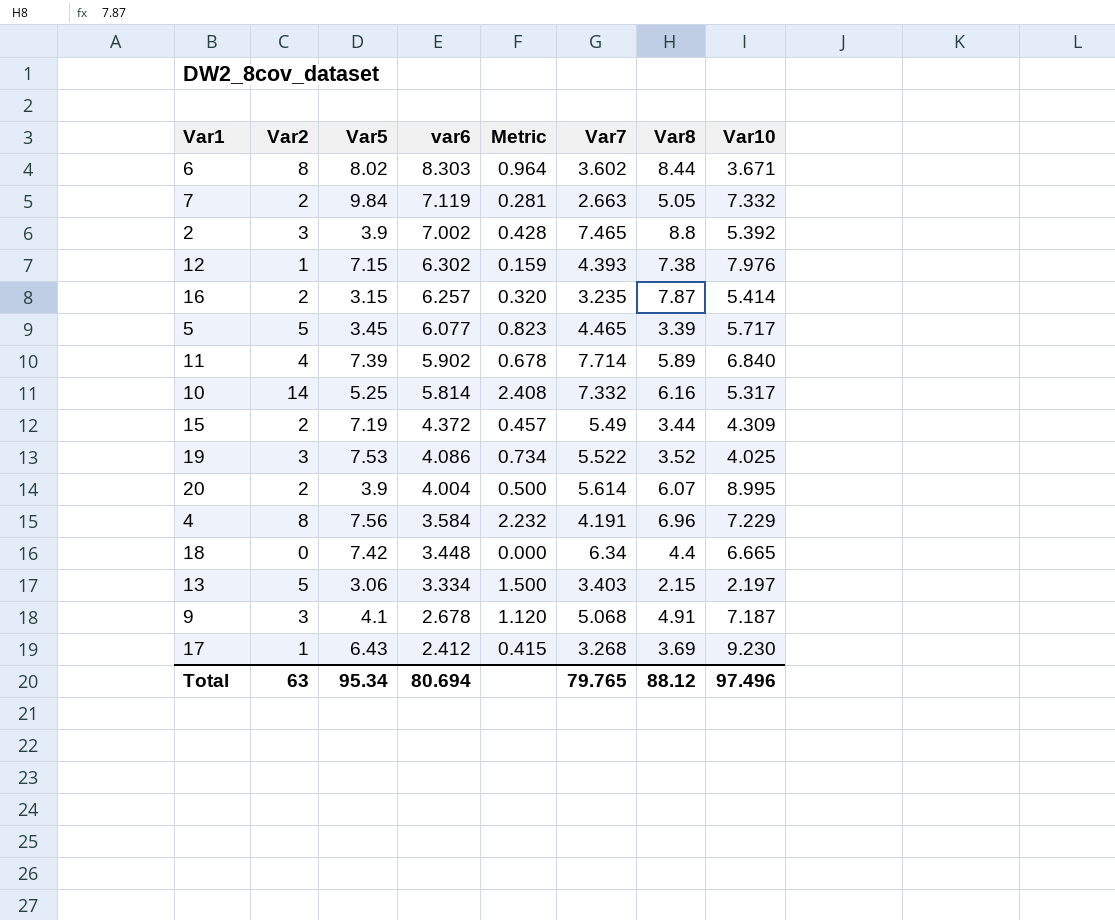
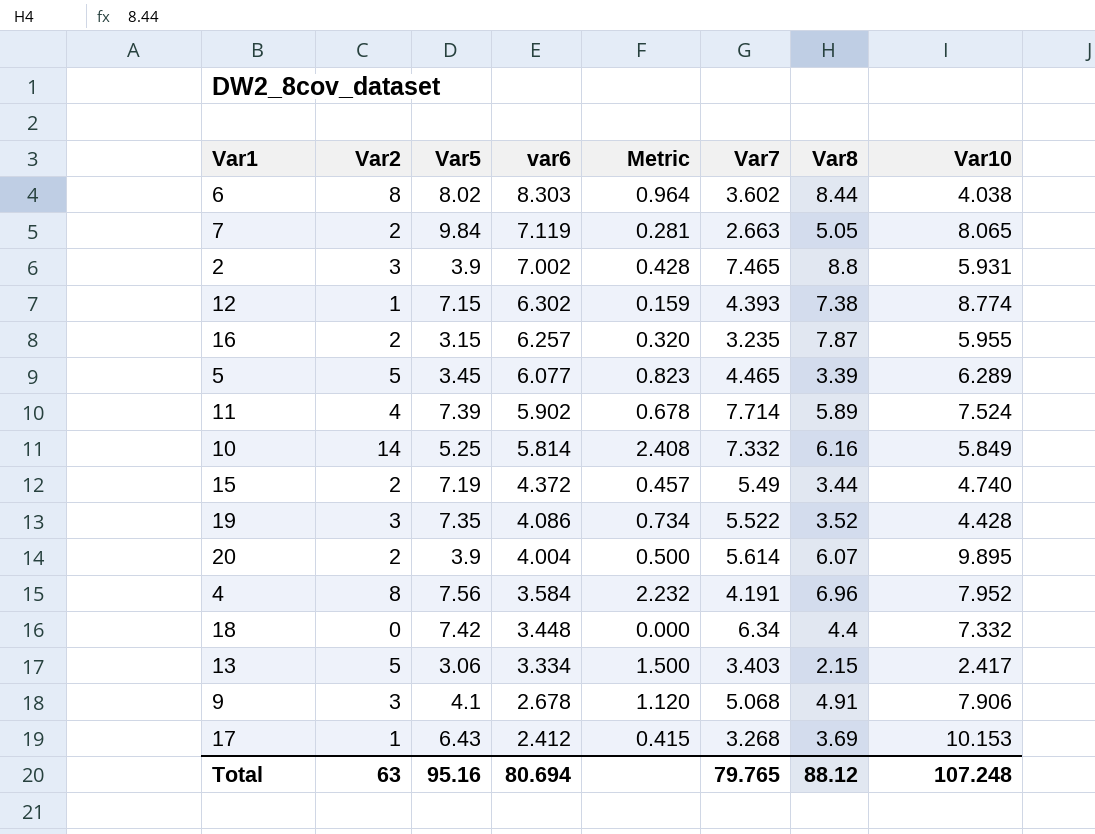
6 | Var10: 3.671 -> 4.038
7 | Var10: 7.332 -> 8.065
2 | Var10: 5.392 -> 5.931
12 | Var10: 7.976 -> 8.774
16 | Var10: 5.414 -> 5.955
5 | Var10: 5.717 -> 6.289
11 | Var10: 6.840 -> 7.524
10 | Var10: 5.317 -> 5.849
15 | Var10: 4.309 -> 4.740
19 | Var5: 7.53 -> 7.35
19 | Var10: 4.025 -> 4.428
20 | Var10: 8.995 -> 9.895
4 | Var10: 7.229 -> 7.952
18 | Var10: 6.665 -> 7.332
13 | Var10: 2.197 -> 2.417
9 | Var10: 7.187 -> 7.906
17 | Var10: 9.230 -> 10.153
Total | Var5: 95.34 -> 95.16
Total | Var10: 97.496 -> 107.248

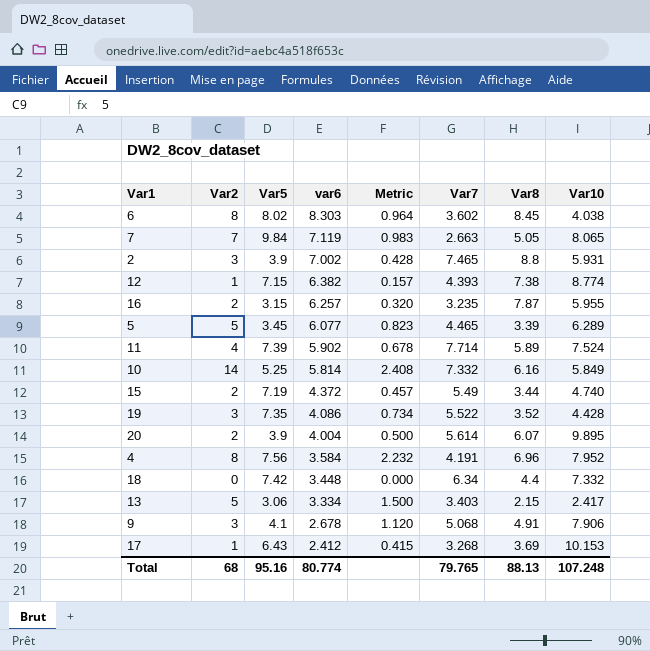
6 | Var8: 8.44 -> 8.45
7 | Var2: 2 -> 7
7 | Metric: 0.281 -> 0.983
12 | var6: 6.302 -> 6.382
12 | Metric: 0.159 -> 0.157
Total | Var2: 63 -> 68
Total | var6: 80.694 -> 80.774
Total | Var8: 88.12 -> 88.13

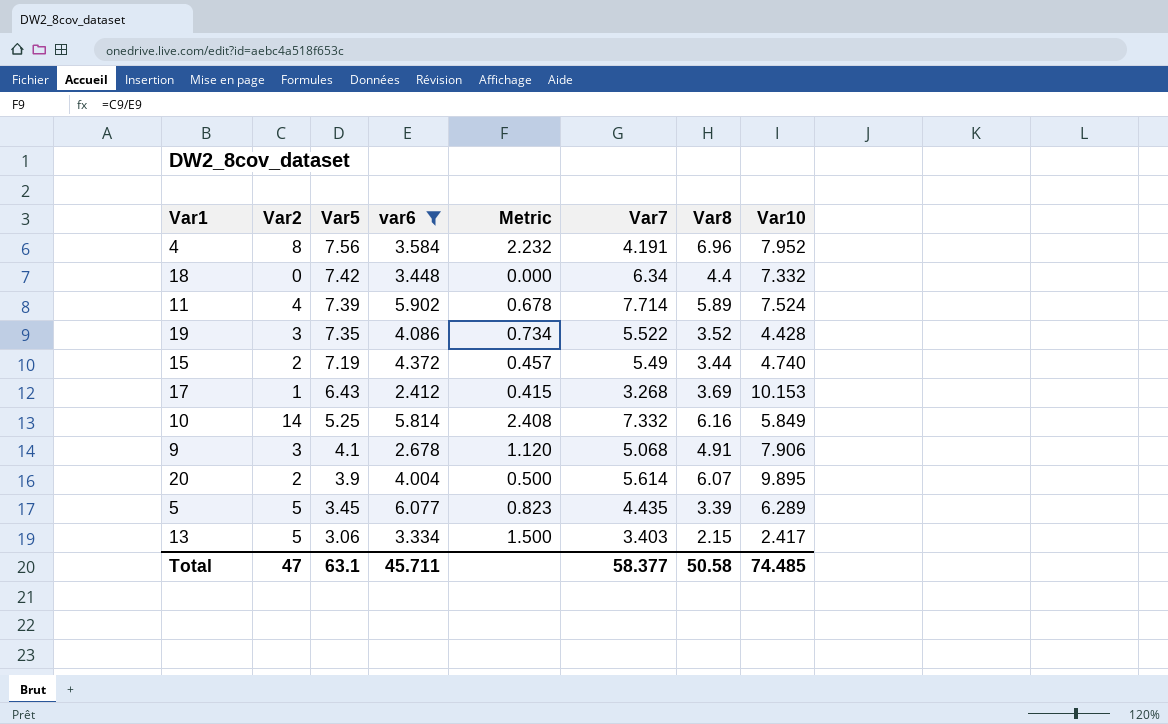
filter: none -> var6 <= 6.077
row order: var6 descending -> Var5 descending
5 | Var7: 4.465 -> 4.435
Total | Var2: 68 -> 47
Total | Var5: 95.16 -> 63.1
Total | var6: 80.774 -> 45.711
Total | Var7: 79.765 -> 58.377
Total | Var8: 88.13 -> 50.58
Total | Var10: 107.248 -> 74.485

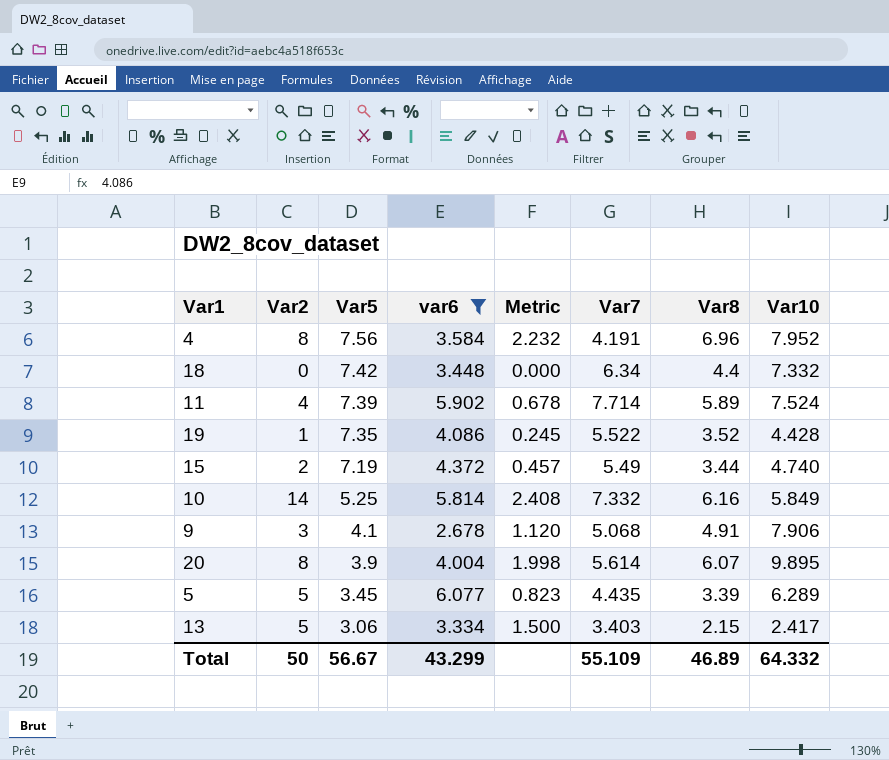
row 17: 1 | 6.43 | 2.412 | 0.415 | 3.268 | 3.69 | 10.153 -> none
19 | Var2: 3 -> 1
19 | Metric: 0.734 -> 0.245
20 | Var2: 2 -> 8
20 | Metric: 0.500 -> 1.998
Total | Var2: 47 -> 50
Total | Var5: 63.1 -> 56.67
Total | var6: 45.711 -> 43.299
Total | Var7: 58.377 -> 55.109
Total | Var8: 50.58 -> 46.89
Total | Var10: 74.485 -> 64.332

